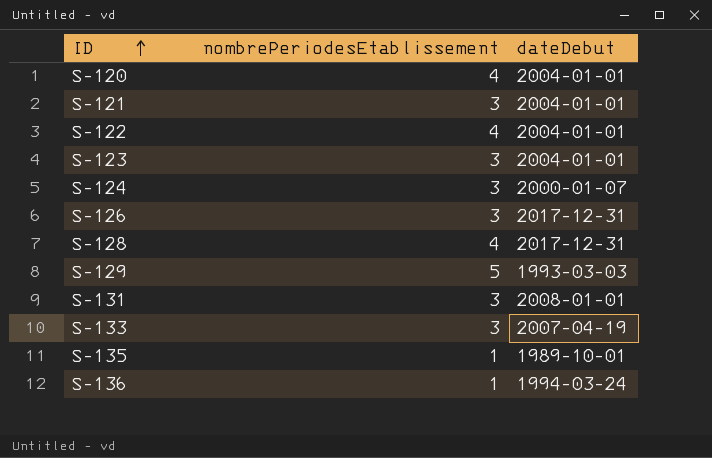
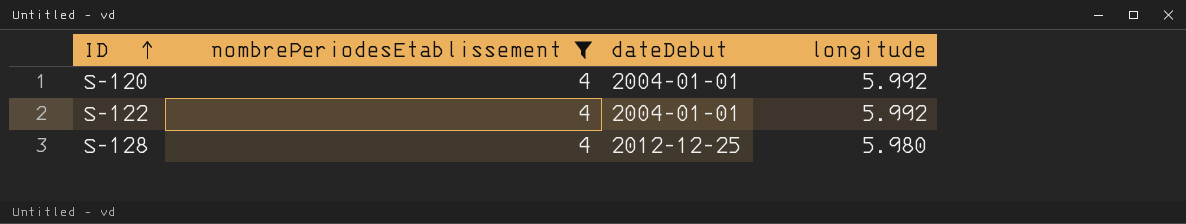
filter: none -> nombrePeriodesEtablissement = 4
column longitude | position: none -> 4
S-128 | dateDebut: 2017-12-31 -> 2012-12-25

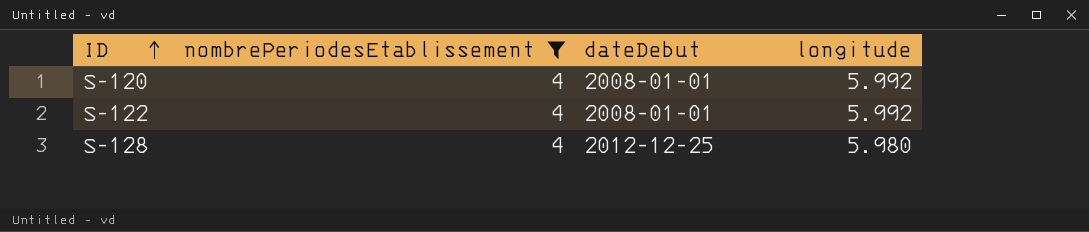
S-120 | dateDebut: 2004-01-01 -> 2008-01-01
S-122 | dateDebut: 2004-01-01 -> 2008-01-01

